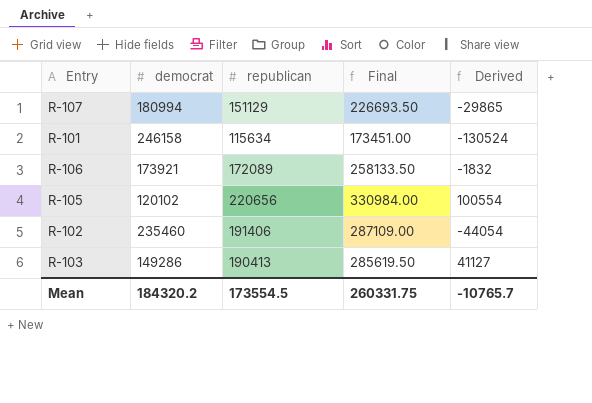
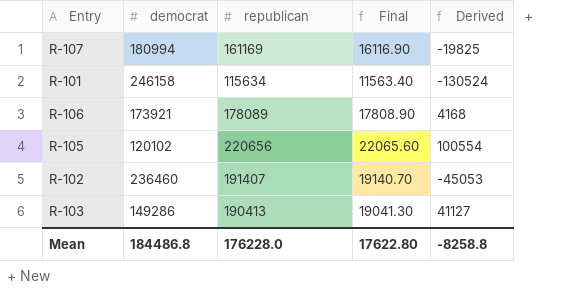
column Final | formula: [republican] * 1.5 -> [republican] * 0.1
R-107 | republican: 151129 -> 161169
R-107 | Derived: -29865 -> -19825
R-106 | republican: 172089 -> 178089
R-106 | Derived: -1832 -> 4168
R-102 | democrat: 235460 -> 236460
R-102 | republican: 191406 -> 191407
R-102 | Derived: -44054 -> -45053
Mean | democrat: 184320.2 -> 184486.8
Mean | republican: 173554.5 -> 176228.0
Mean | Final: 260331.75 -> 17622.80
Mean | Derived: -10765.7 -> -8258.8

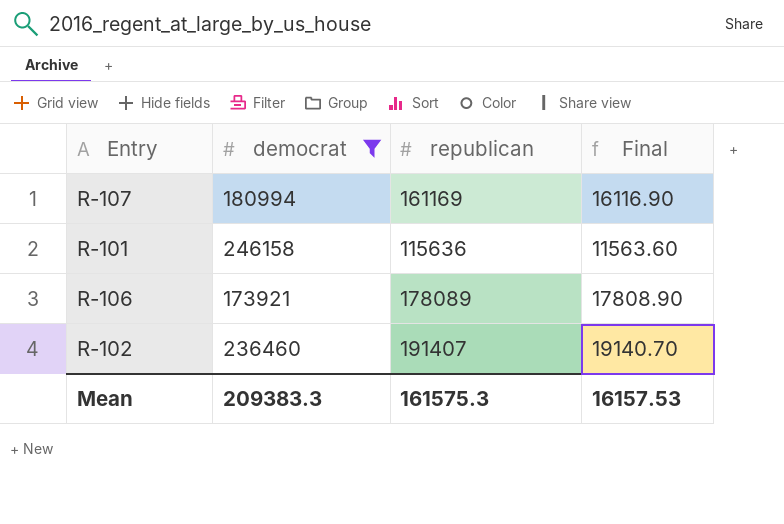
filter: none -> democrat >= 173921
column Derived | formula: [republican] - [democrat] -> none
R-101 | republican: 115634 -> 115636
R-101 | Final: 11563.40 -> 11563.60
Mean | democrat: 184486.8 -> 209383.3
Mean | republican: 176228.0 -> 161575.3
Mean | Final: 17622.80 -> 16157.53

